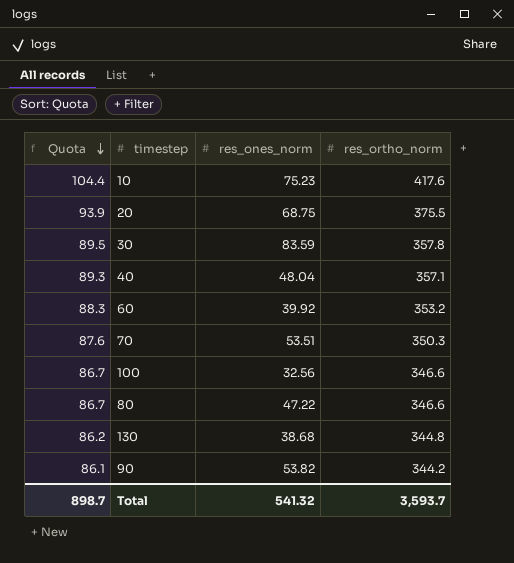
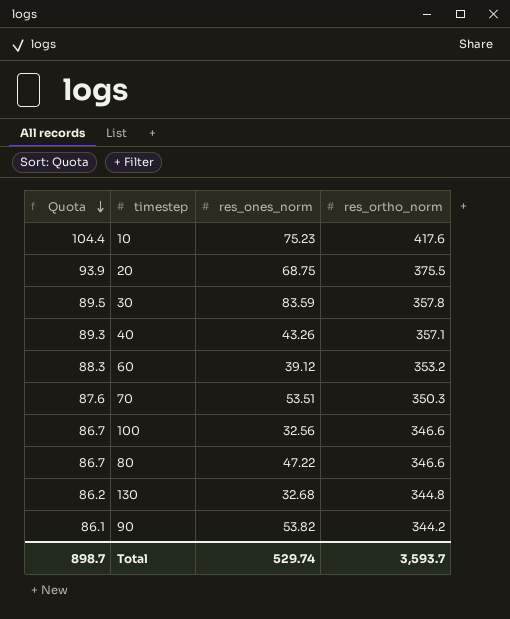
40 | res_ones_norm: 48.04 -> 43.26
60 | res_ones_norm: 39.92 -> 39.12
130 | res_ones_norm: 38.68 -> 32.68
Total | res_ones_norm: 541.32 -> 529.74

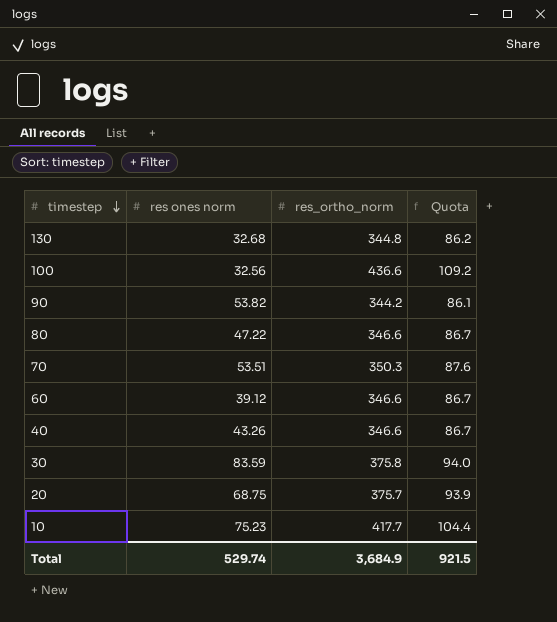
row order: Quota descending -> timestep descending
column name: res_ones_norm -> res ones norm
column Quota | position: 1 -> 4
100 | res_ortho_norm: 346.6 -> 436.6
100 | Quota: 86.7 -> 109.2
60 | res_ortho_norm: 353.2 -> 346.6
60 | Quota: 88.3 -> 86.7
40 | res_ortho_norm: 357.1 -> 346.6
40 | Quota: 89.3 -> 86.7
30 | res_ortho_norm: 357.8 -> 375.8
30 | Quota: 89.5 -> 94.0
20 | res_ortho_norm: 375.5 -> 375.7
10 | res_ortho_norm: 417.6 -> 417.7
Total | res_ortho_norm: 3,593.7 -> 3,684.9
Total | Quota: 898.7 -> 921.5

